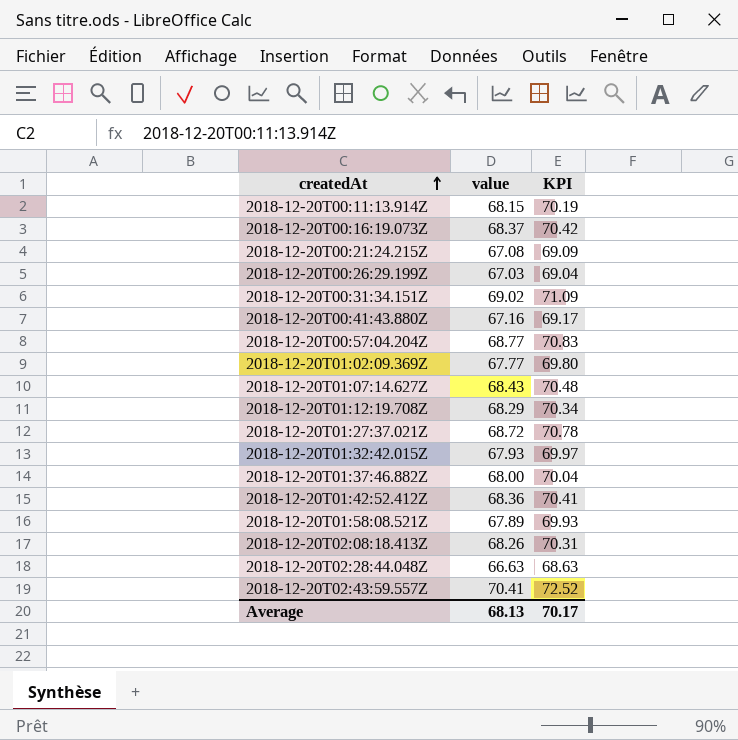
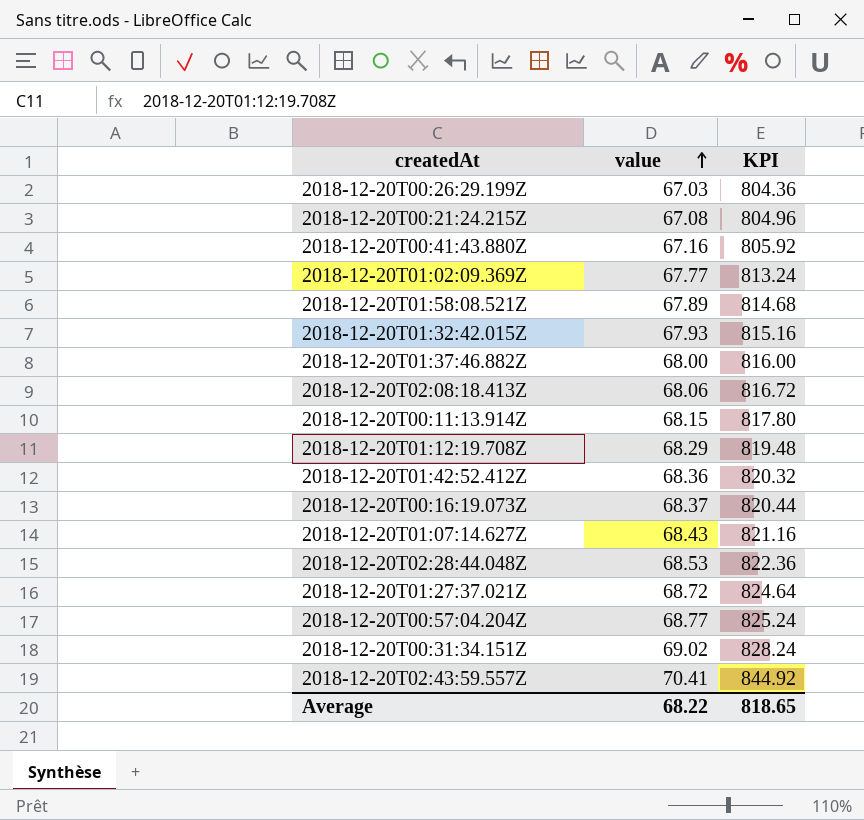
row order: createdAt ascending -> value ascending
column KPI | formula: [value] * 1.03 -> [value] * 12
2018-12-20T02:08:18.413Z | value: 68.26 -> 68.06
2018-12-20T02:28:44.048Z | value: 66.63 -> 68.53
Average | value: 68.13 -> 68.22
Average | KPI: 70.17 -> 818.65

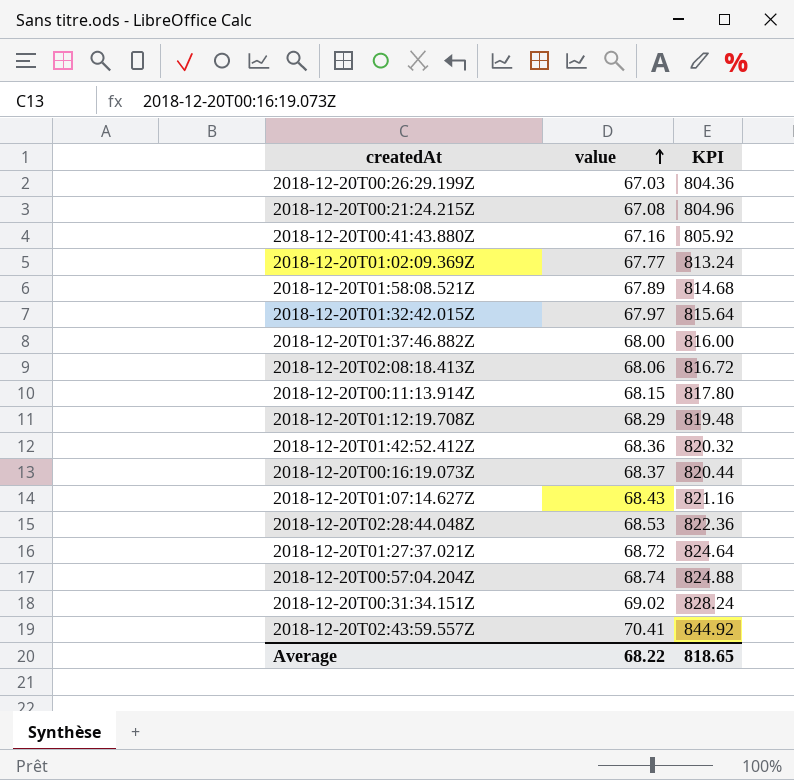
2018-12-20T01:32:42.015Z | value: 67.93 -> 67.97
2018-12-20T01:32:42.015Z | KPI: 815.16 -> 815.64
2018-12-20T00:57:04.204Z | value: 68.77 -> 68.74
2018-12-20T00:57:04.204Z | KPI: 825.24 -> 824.88

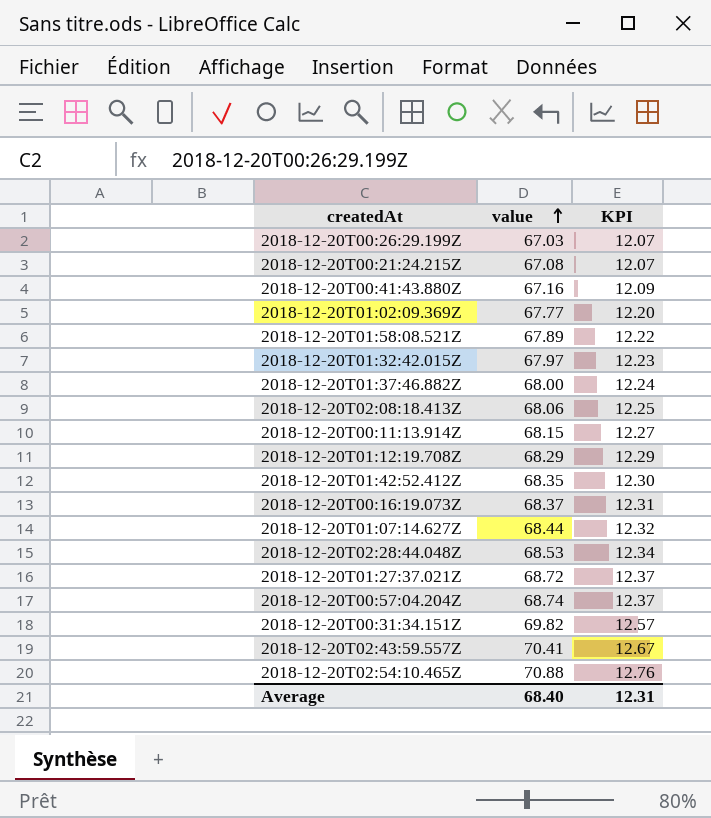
column KPI | formula: [value] * 12 -> [value] * 0.18
2018-12-20T01:42:52.412Z | value: 68.36 -> 68.35
2018-12-20T01:07:14.627Z | value: 68.43 -> 68.44
2018-12-20T00:31:34.151Z | value: 69.02 -> 69.82
row 2018-12-20T02:54:10.465Z: none -> 70.88 | 12.76
Average | value: 68.22 -> 68.40
Average | KPI: 818.65 -> 12.31

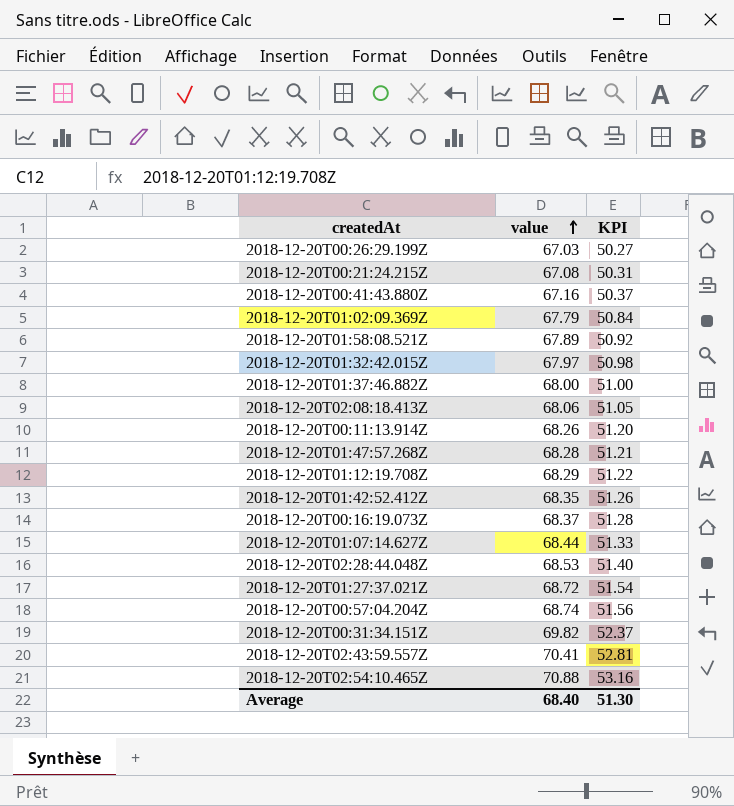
column KPI | formula: [value] * 0.18 -> [value] * 0.75
2018-12-20T01:02:09.369Z | value: 67.77 -> 67.79
2018-12-20T00:11:13.914Z | value: 68.15 -> 68.26
row 2018-12-20T01:47:57.268Z: none -> 68.28 | 51.21
Average | KPI: 12.31 -> 51.30

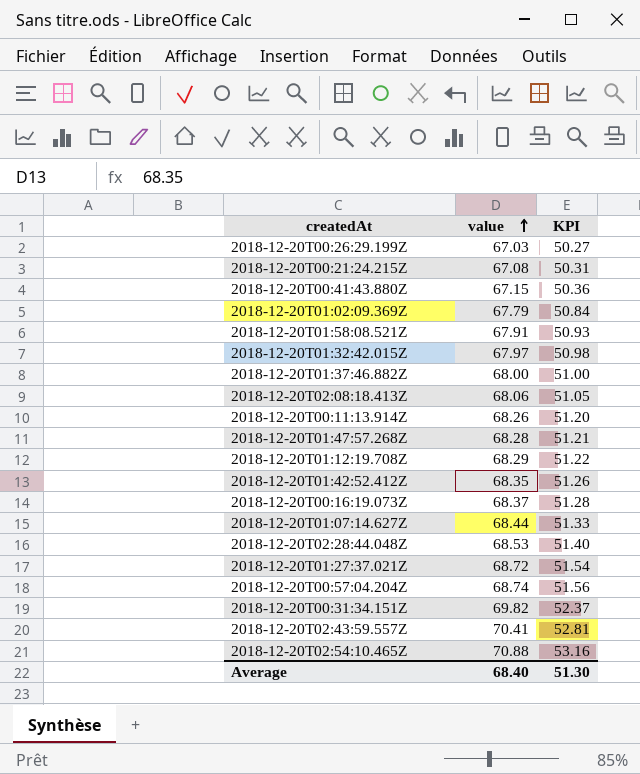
2018-12-20T00:41:43.880Z | value: 67.16 -> 67.15
2018-12-20T00:41:43.880Z | KPI: 50.37 -> 50.36
2018-12-20T01:58:08.521Z | value: 67.89 -> 67.91
2018-12-20T01:58:08.521Z | KPI: 50.92 -> 50.93

